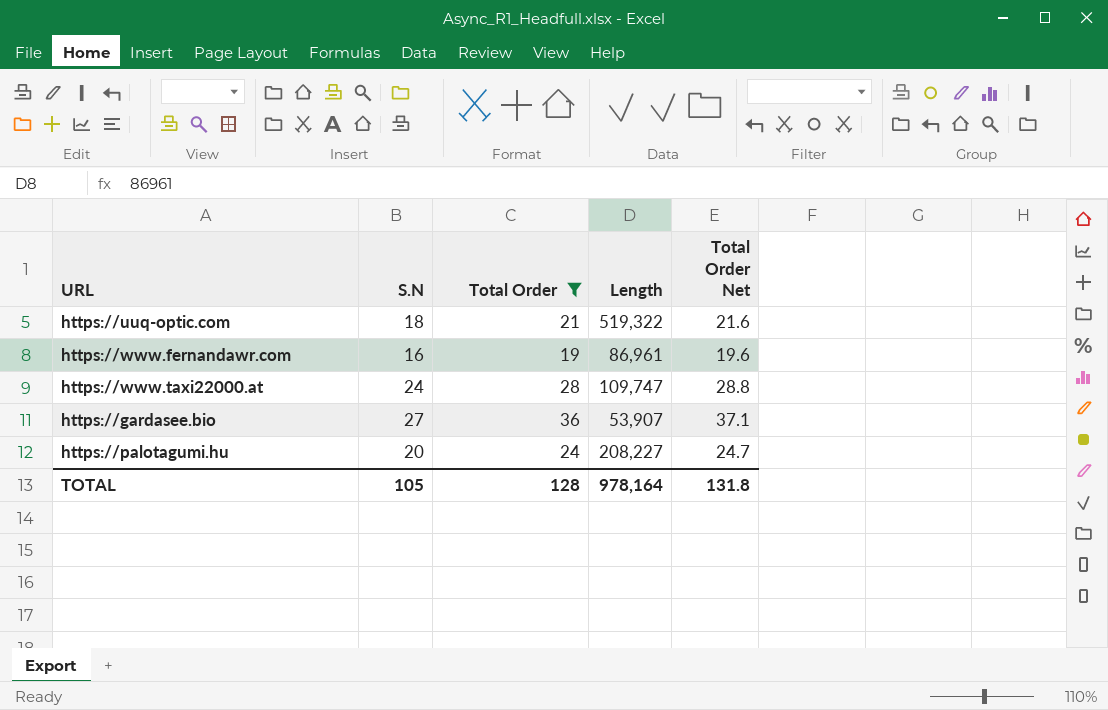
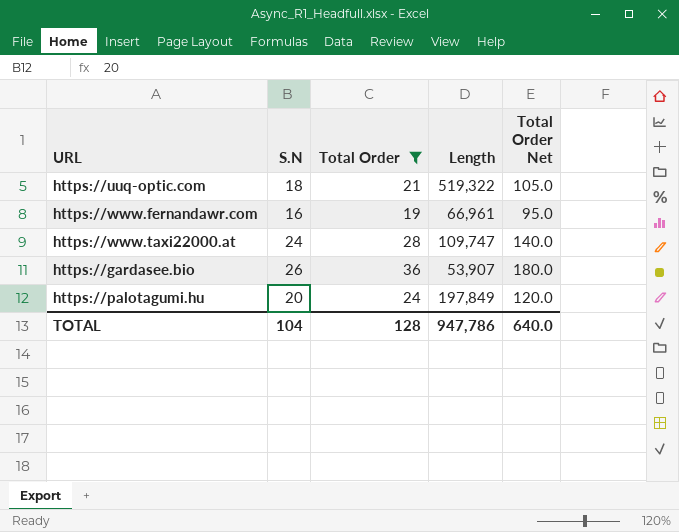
column Total Order Net | formula: [Total Order] * 1.03 -> [Total Order] * 5
https://www.fernandawr.com | Length: 86,961 -> 66,961
https://gardasee.bio | S.N: 27 -> 26
https://palotagumi.hu | Length: 208,227 -> 197,849
TOTAL | S.N: 105 -> 104
TOTAL | Length: 978,164 -> 947,786
TOTAL | Total Order Net: 131.8 -> 640.0

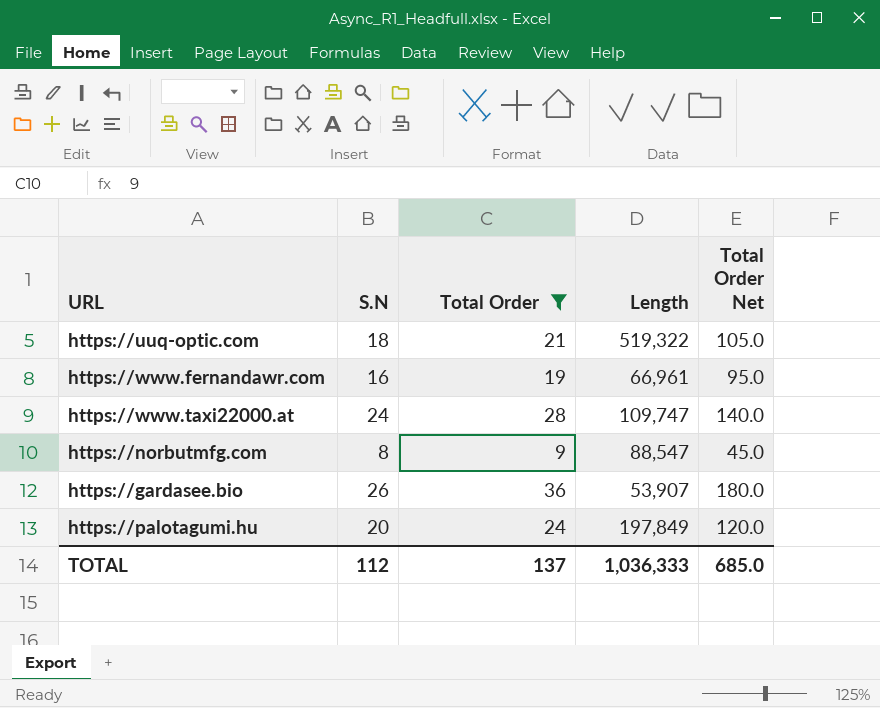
row https://norbutmfg.com: none -> 8 | 9 | 88,547 | 45.0
TOTAL | S.N: 104 -> 112
TOTAL | Total Order: 128 -> 137
TOTAL | Length: 947,786 -> 1,036,333
TOTAL | Total Order Net: 640.0 -> 685.0

